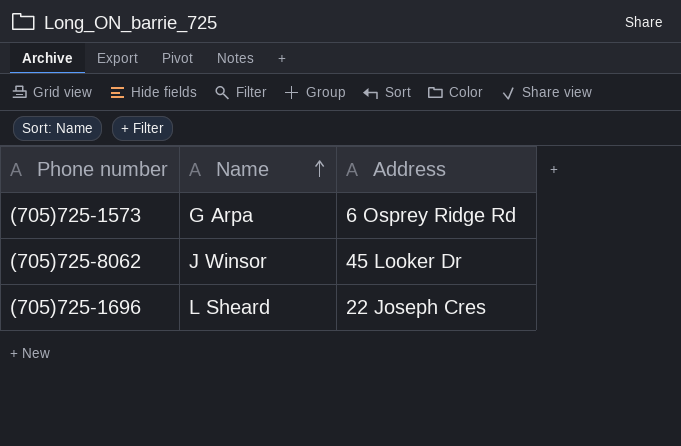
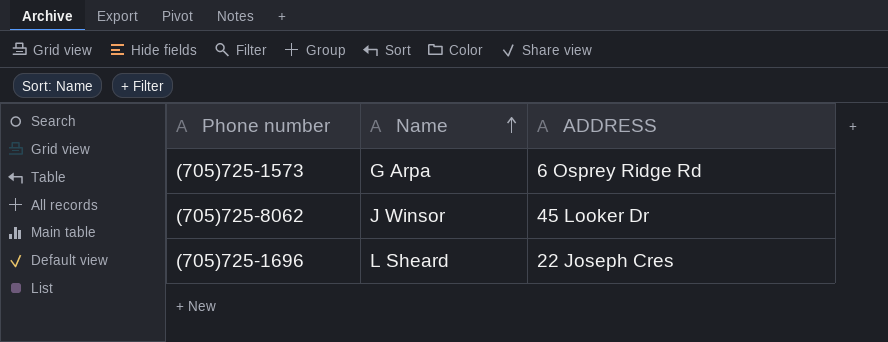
column name: Address -> ADDRESS

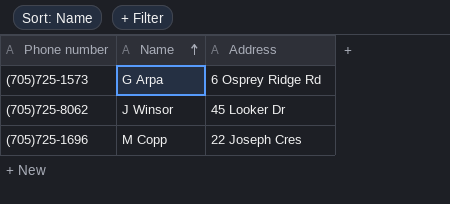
column name: ADDRESS -> Address
(705)725-1696 | Name: L Sheard -> M Copp

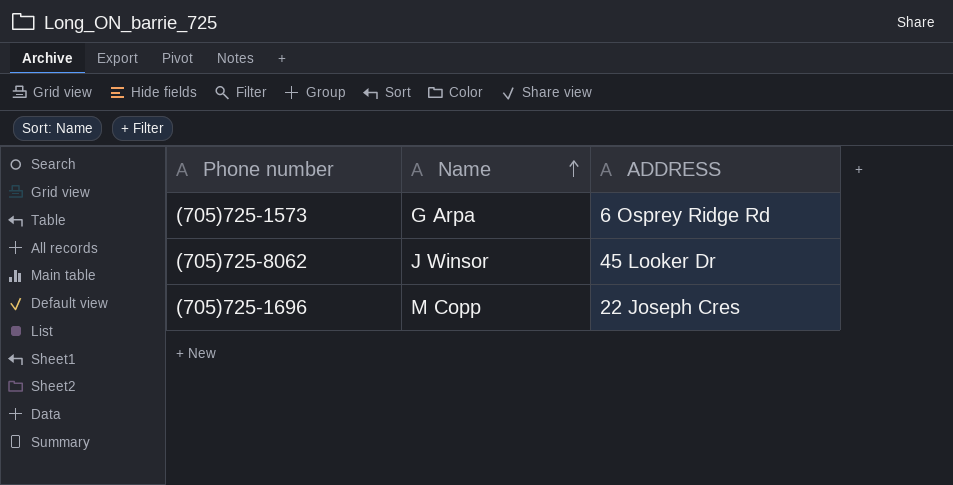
column name: Address -> ADDRESS

